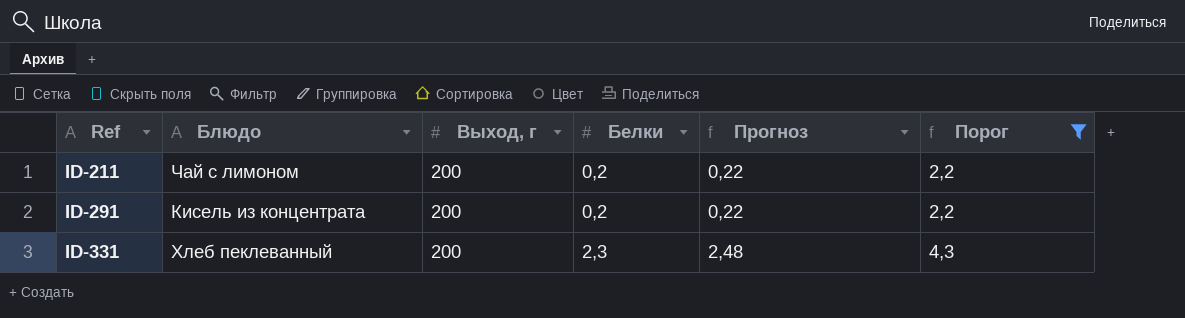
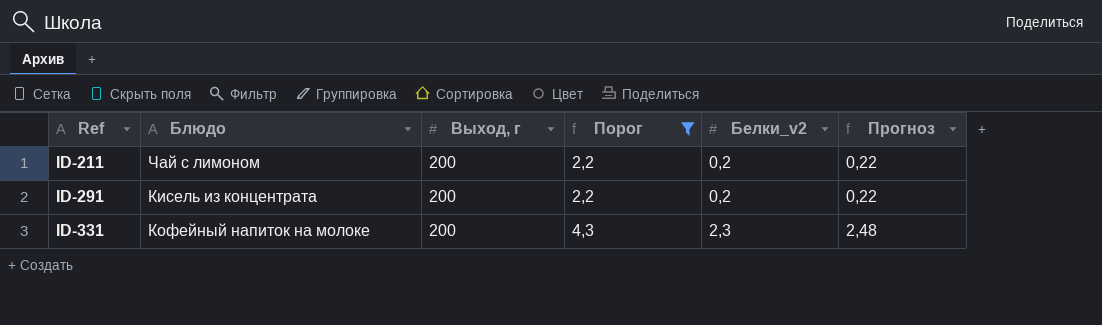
column Порог | position: 6 -> 4
column name: Белки -> Белки_v2
ID-331 | Блюдо: Хлеб пеклеванный -> Кофейный напиток на молоке

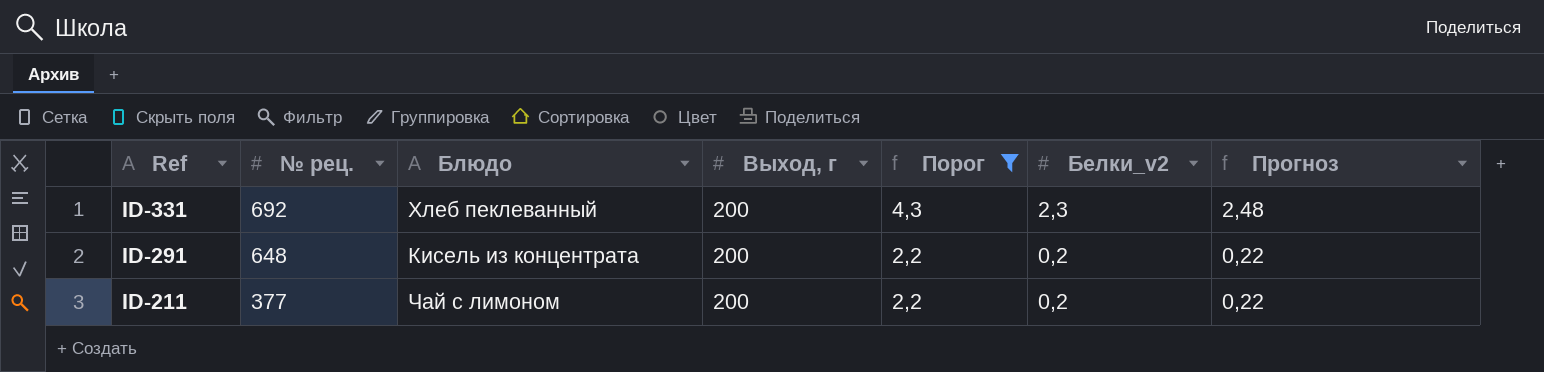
row order: Ref ascending -> Ref descending
column № рец. | position: none -> 2
ID-331 | Блюдо: Кофейный напиток на молоке -> Хлеб пеклеванный

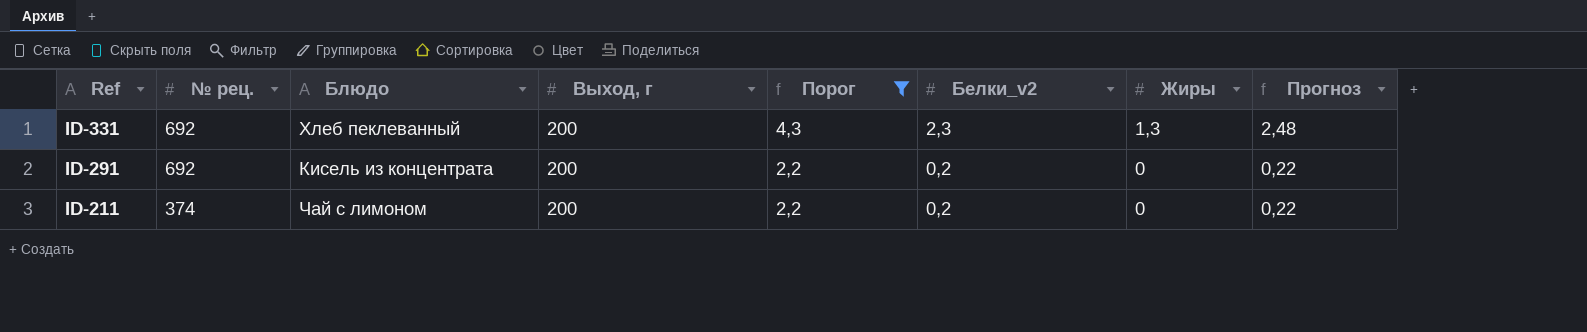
column Жиры | position: none -> 7
ID-291 | № рец.: 648 -> 692
ID-211 | № рец.: 377 -> 374

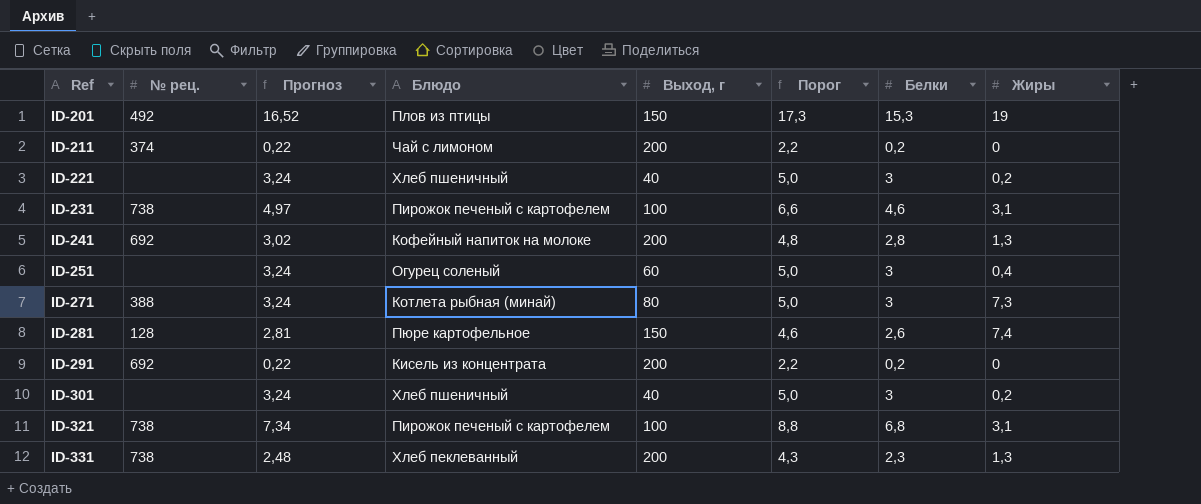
filter: Порог <= 4,3 -> none
row order: Ref descending -> Ref ascending
column Прогноз | position: 8 -> 3
column name: Белки_v2 -> Белки
ID-331 | № рец.: 692 -> 738

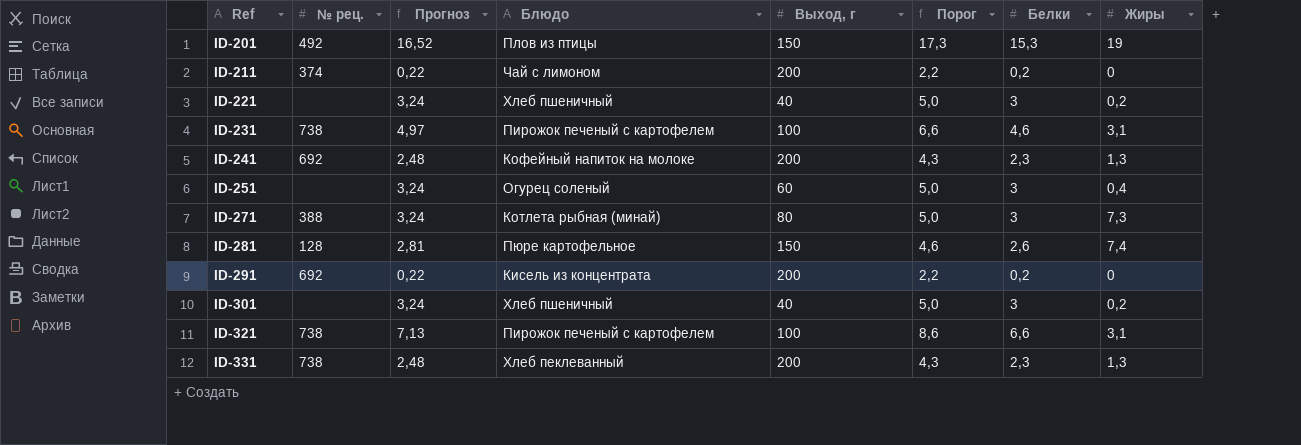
ID-241 | Прогноз: 3,02 -> 2,48
ID-241 | Порог: 4,8 -> 4,3
ID-241 | Белки: 2,8 -> 2,3
ID-321 | Прогноз: 7,34 -> 7,13
ID-321 | Порог: 8,8 -> 8,6
ID-321 | Белки: 6,8 -> 6,6

